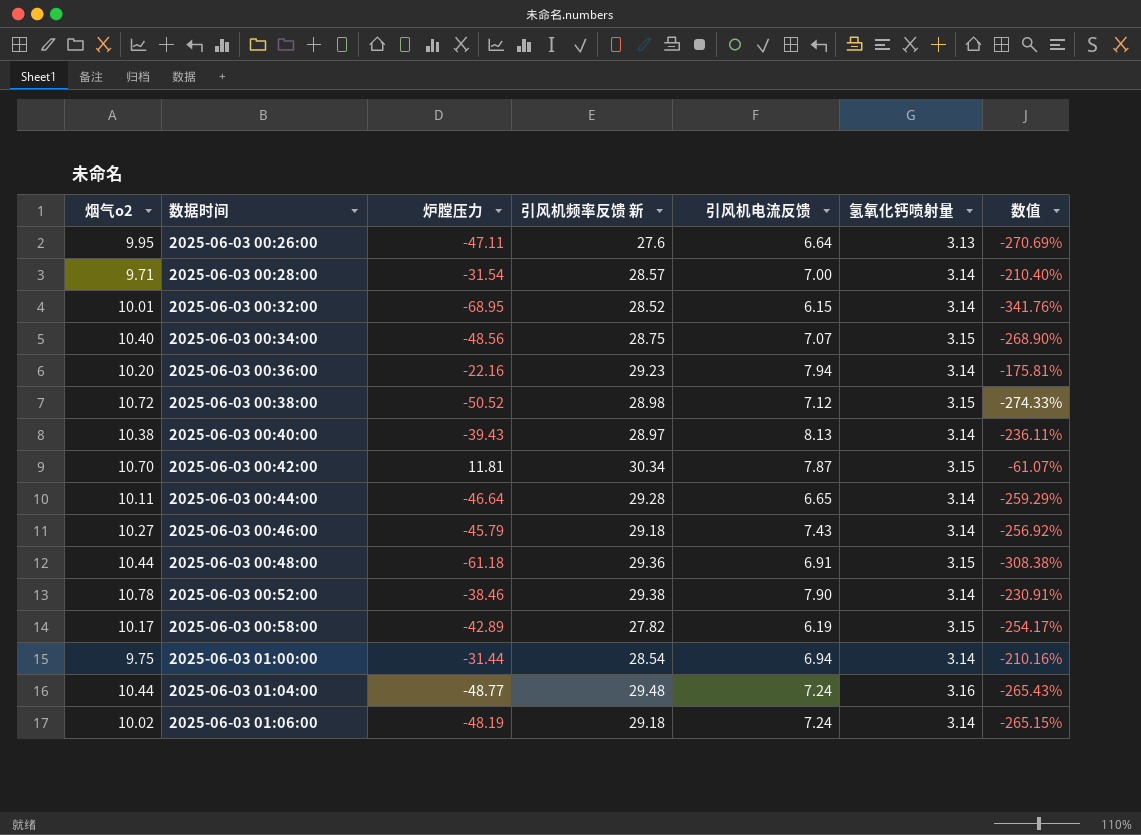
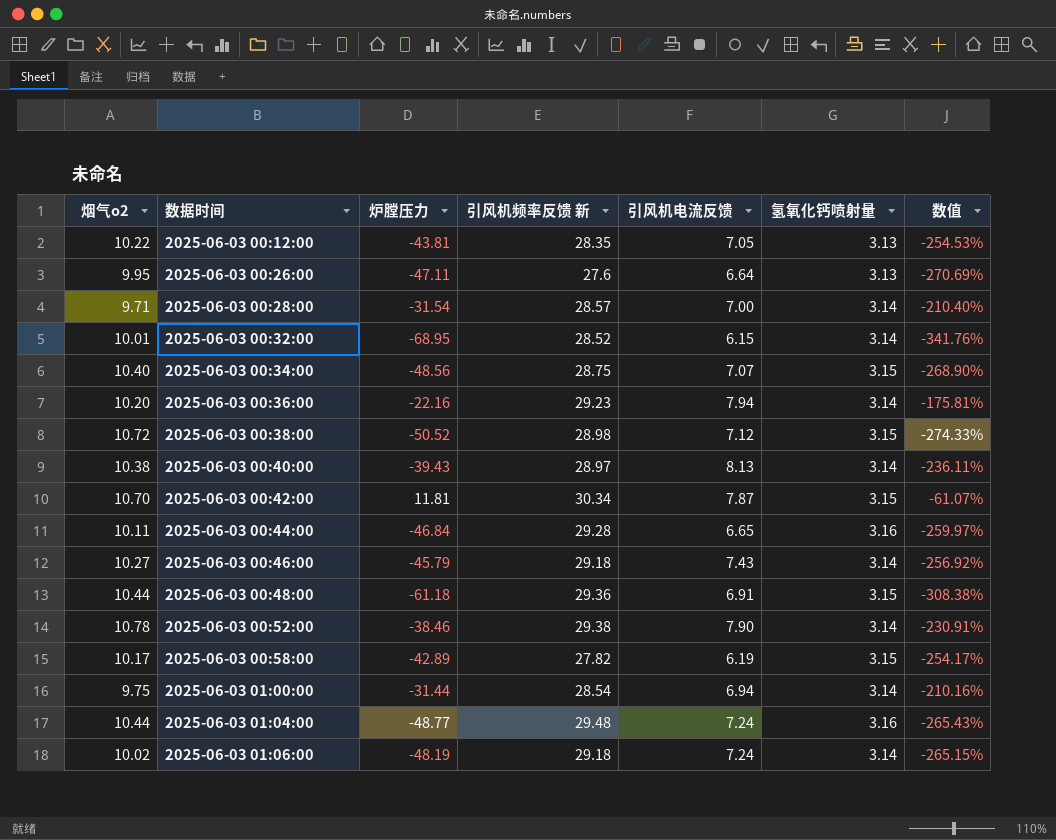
row 2025-06-03 00:12:00: none -> 10.22 | -43.81 | 28.35 | 7.05 | 3.13 | -254.53%
2025-06-03 00:44:00 | 炉膛压力: -46.64 -> -46.84
2025-06-03 00:44:00 | 氢氧化钙喷射量: 3.14 -> 3.16
2025-06-03 00:44:00 | 数值: -259.29% -> -259.97%

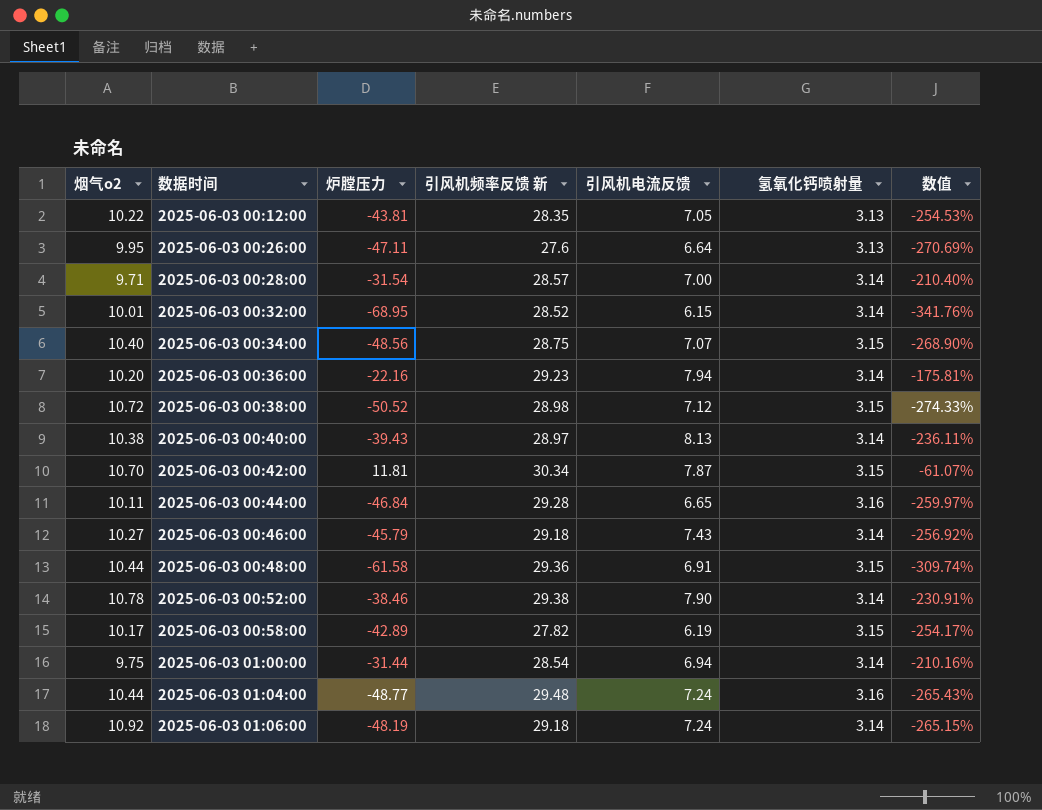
2025-06-03 00:48:00 | 炉膛压力: -61.18 -> -61.58
2025-06-03 00:48:00 | 数值: -308.38% -> -309.74%
2025-06-03 01:06:00 | 烟气o2: 10.02 -> 10.92

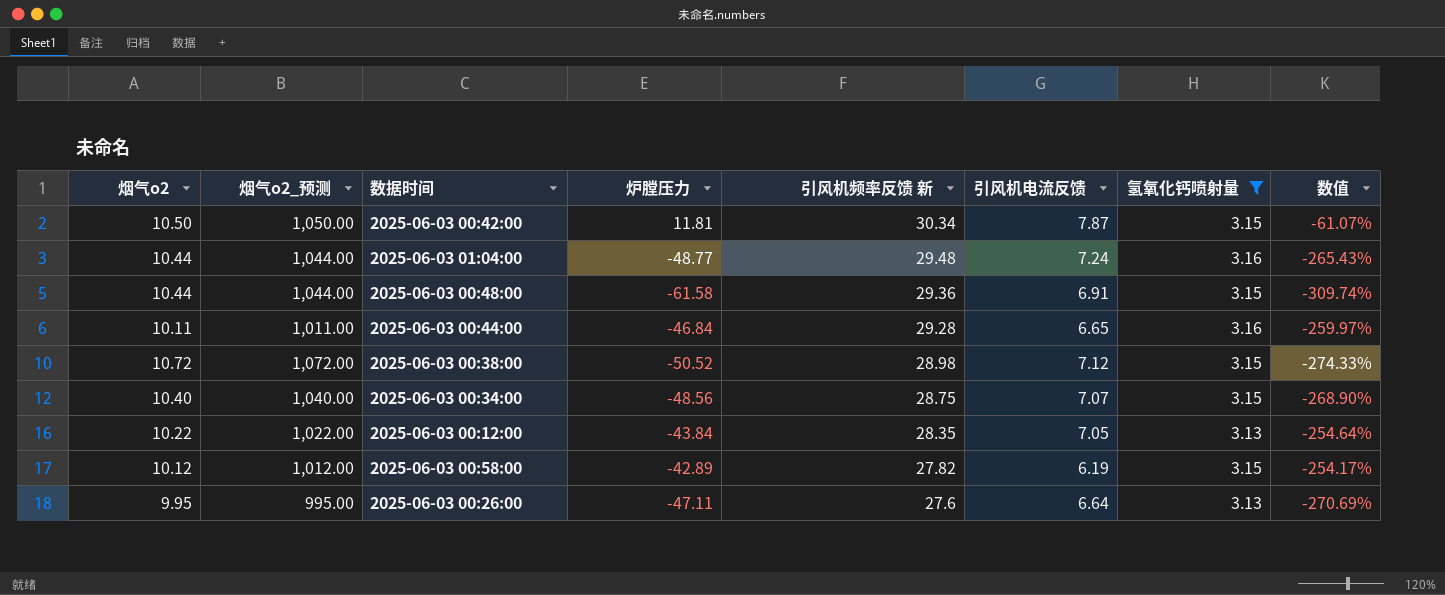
filter: none -> 氢氧化钙喷射量 != 3.14
row order: 数据时间 ascending -> 引风机频率反馈 新 descending
column 烟气o2_预测 | formula: none -> [烟气o2] * 100
2025-06-03 00:42:00 | 烟气o2: 10.70 -> 10.50
2025-06-03 00:12:00 | 炉膛压力: -43.81 -> -43.84
2025-06-03 00:12:00 | 数值: -254.53% -> -254.64%
2025-06-03 00:58:00 | 烟气o2: 10.17 -> 10.12

